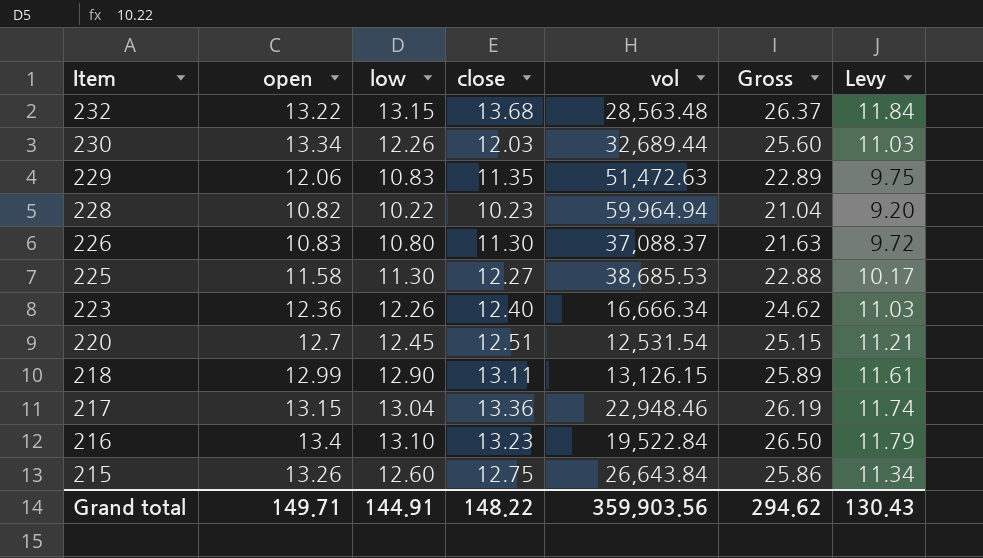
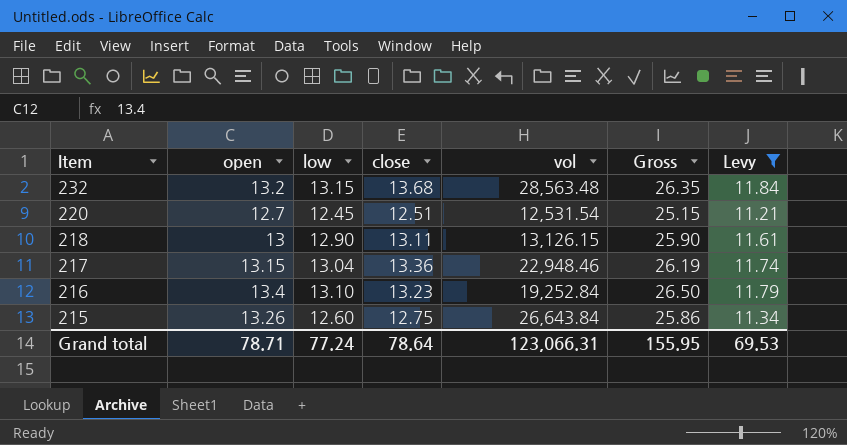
filter: none -> Levy >= 11.21
232 | open: 13.22 -> 13.2
232 | Gross: 26.37 -> 26.35
218 | open: 12.99 -> 13
218 | Gross: 25.89 -> 25.90
216 | vol: 19,522.84 -> 19,252.84
Grand total | open: 149.71 -> 78.71
Grand total | low: 144.91 -> 77.24
Grand total | close: 148.22 -> 78.64
Grand total | vol: 359,903.56 -> 123,066.31
Grand total | Gross: 294.62 -> 155.95
Grand total | Levy: 130.43 -> 69.53

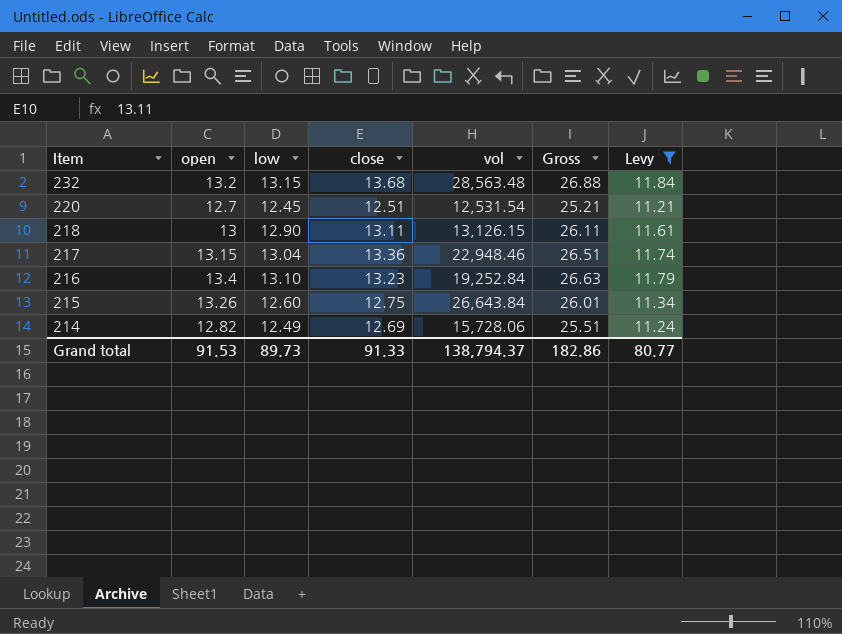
column Gross | formula: [open] + [low] -> [open] + [close]
row 214: none -> 12.82 | 12.49 | 12.69 | 15,728.06 | 25.51 | 11.24
Grand total | open: 78.71 -> 91.53
Grand total | low: 77.24 -> 89.73
Grand total | close: 78.64 -> 91.33
Grand total | vol: 123,066.31 -> 138,794.37
Grand total | Gross: 155.95 -> 182.86
Grand total | Levy: 69.53 -> 80.77

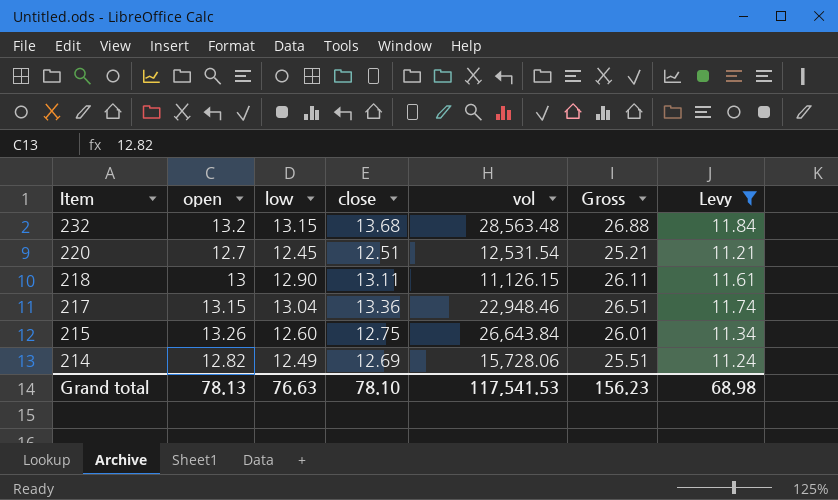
row 216: 13.4 | 13.10 | 13.23 | 19,252.84 | 26.63 | 11.79 -> none
218 | vol: 13,126.15 -> 11,126.15
Grand total | open: 91.53 -> 78.13
Grand total | low: 89.73 -> 76.63
Grand total | close: 91.33 -> 78.10
Grand total | vol: 138,794.37 -> 117,541.53
Grand total | Gross: 182.86 -> 156.23
Grand total | Levy: 80.77 -> 68.98

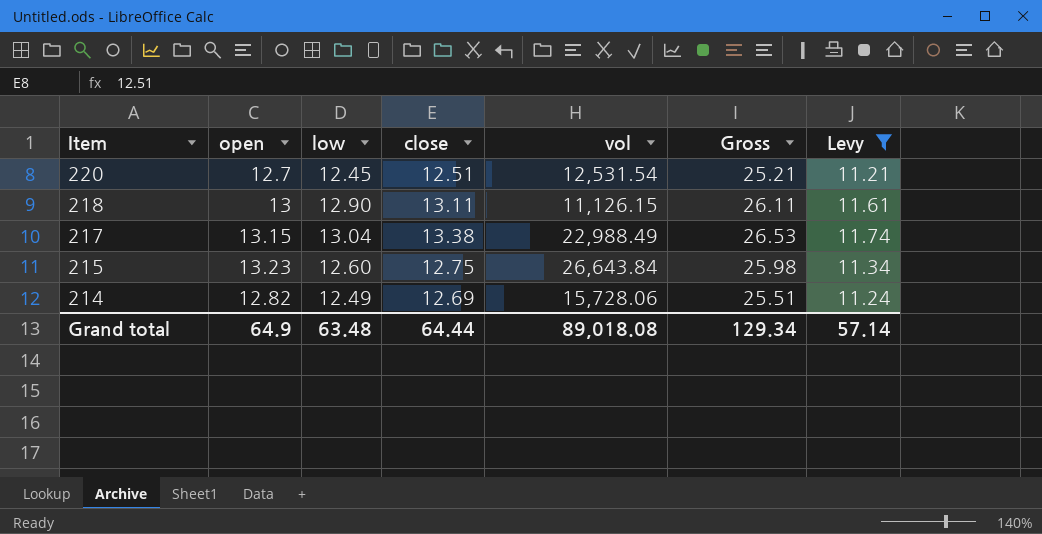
row 232: 13.2 | 13.15 | 13.68 | 28,563.48 | 26.88 | 11.84 -> none
217 | close: 13.36 -> 13.38
217 | vol: 22,948.46 -> 22,988.49
217 | Gross: 26.51 -> 26.53
215 | open: 13.26 -> 13.23
215 | Gross: 26.01 -> 25.98
Grand total | open: 78.13 -> 64.9
Grand total | low: 76.63 -> 63.48
Grand total | close: 78.10 -> 64.44
Grand total | vol: 117,541.53 -> 89,018.08
Grand total | Gross: 156.23 -> 129.34
Grand total | Levy: 68.98 -> 57.14

